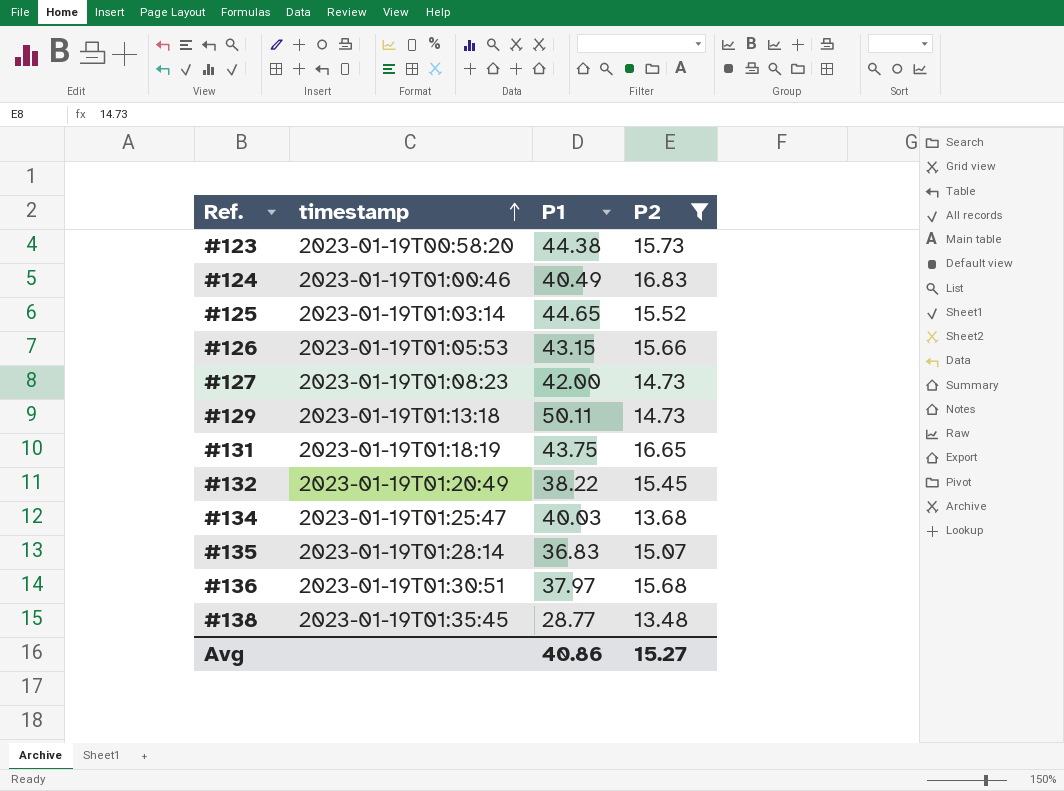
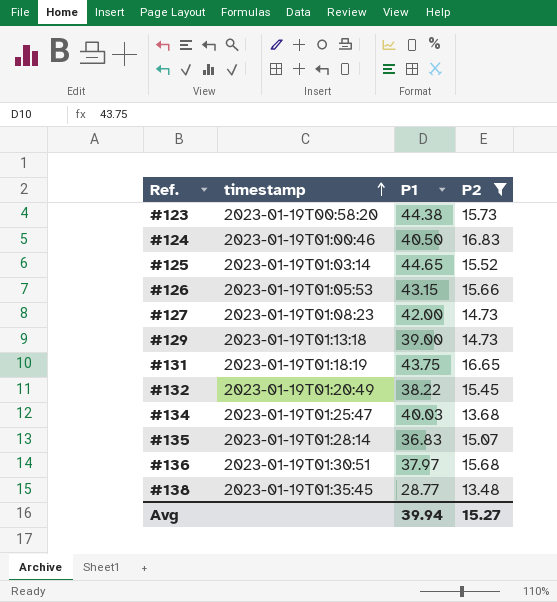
#124 | P1: 40.49 -> 40.50
#129 | P1: 50.11 -> 39.00
Avg | P1: 40.86 -> 39.94

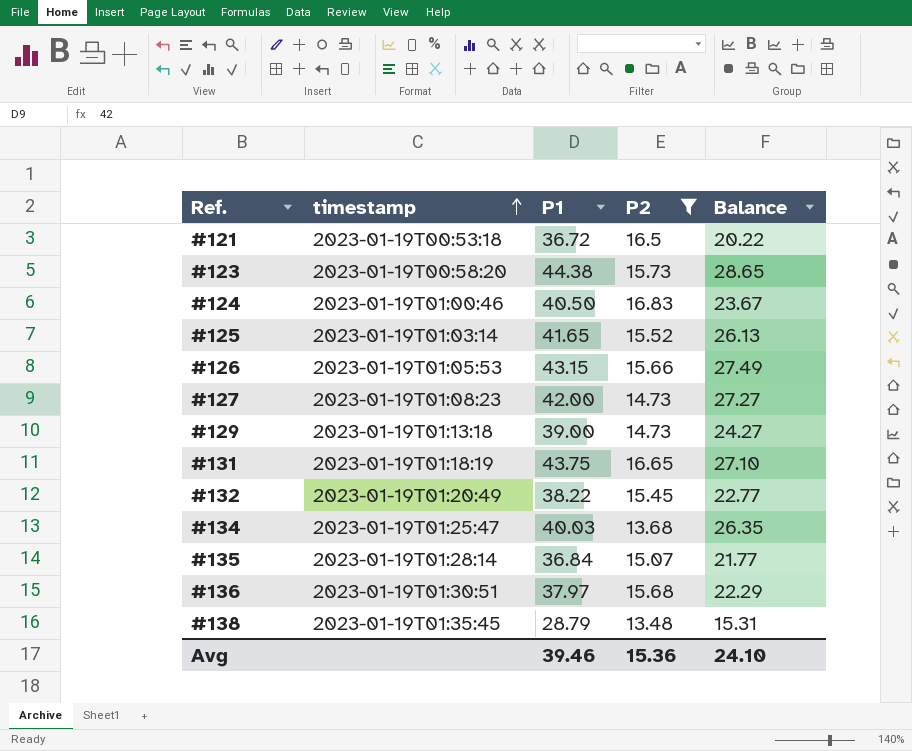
column Balance | formula: none -> [P1] - [P2]
row #121: none -> 2023-01-19T00:53:18 | 36.72 | 16.5 | 20.22
#125 | P1: 44.65 -> 41.65
#135 | P1: 36.83 -> 36.84
#138 | P1: 28.77 -> 28.79
Avg | P1: 39.94 -> 39.46
Avg | P2: 15.27 -> 15.36

